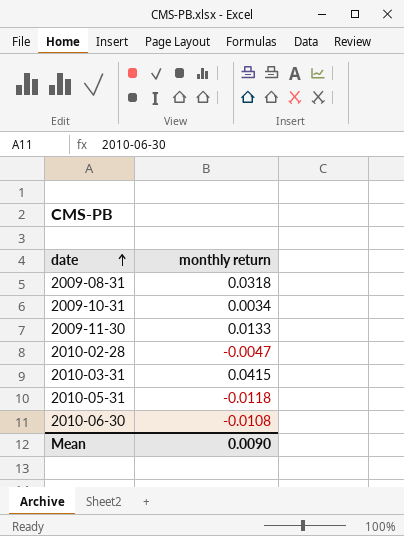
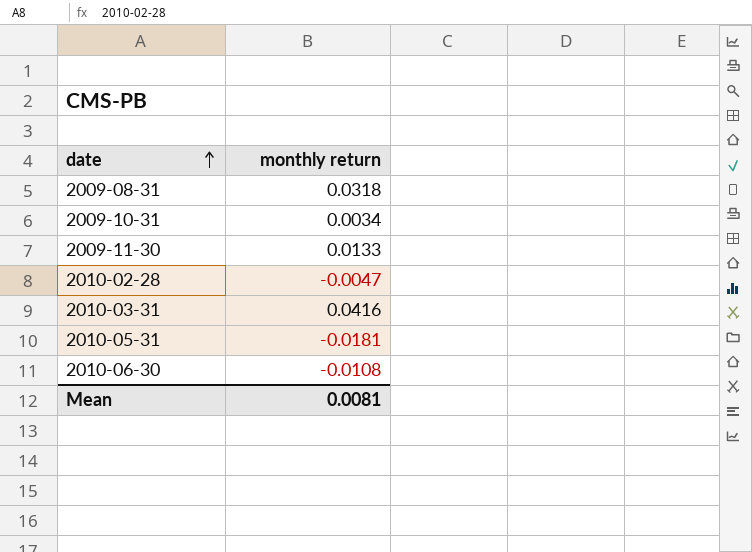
2010-03-31 | monthly return: 0.0415 -> 0.0416
2010-05-31 | monthly return: -0.0118 -> -0.0181
Mean | monthly return: 0.0090 -> 0.0081

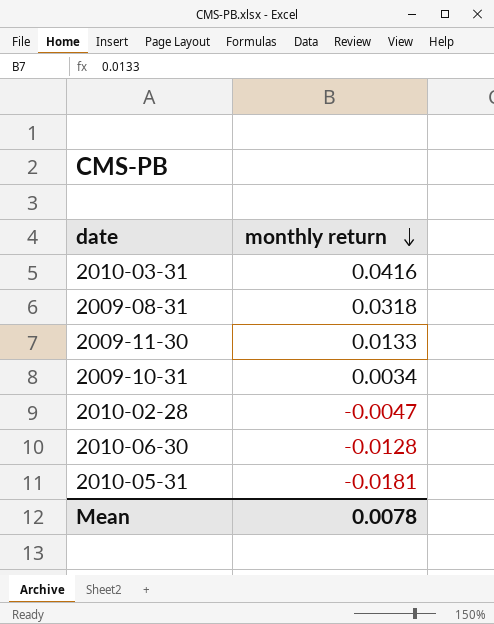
row order: date ascending -> monthly return descending
2010-06-30 | monthly return: -0.0108 -> -0.0128
Mean | monthly return: 0.0081 -> 0.0078

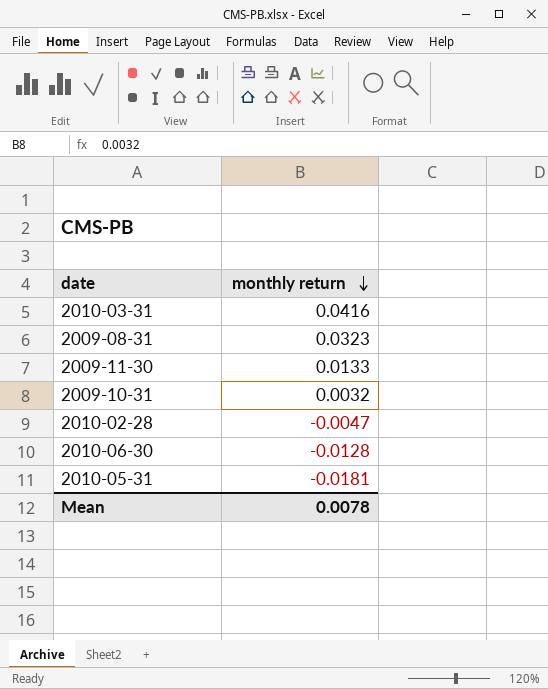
2009-08-31 | monthly return: 0.0318 -> 0.0323
2009-10-31 | monthly return: 0.0034 -> 0.0032

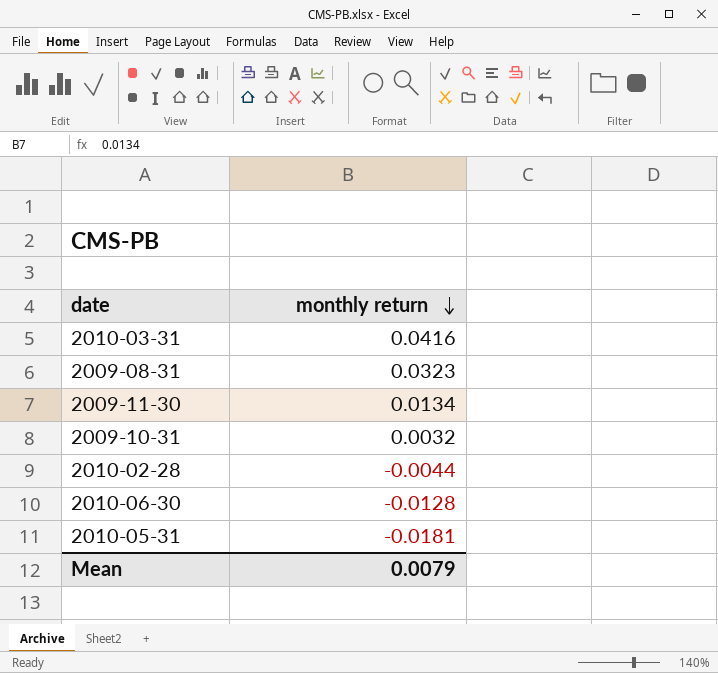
2009-11-30 | monthly return: 0.0133 -> 0.0134
2010-02-28 | monthly return: -0.0047 -> -0.0044
Mean | monthly return: 0.0078 -> 0.0079

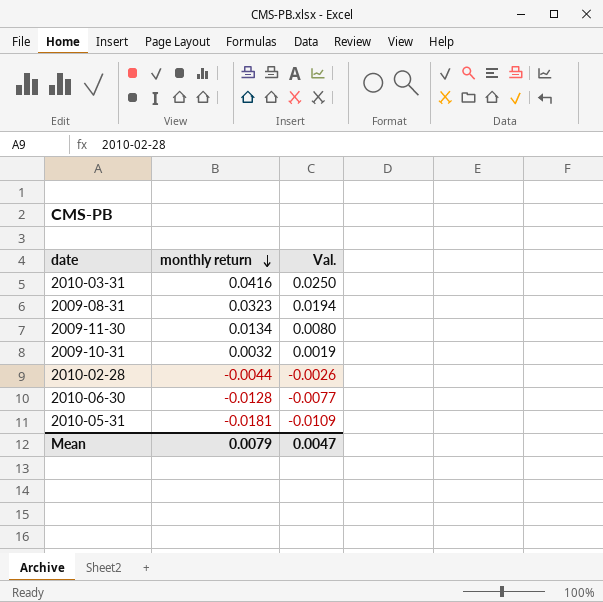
column Val. | formula: none -> [monthly return] * 0.6

